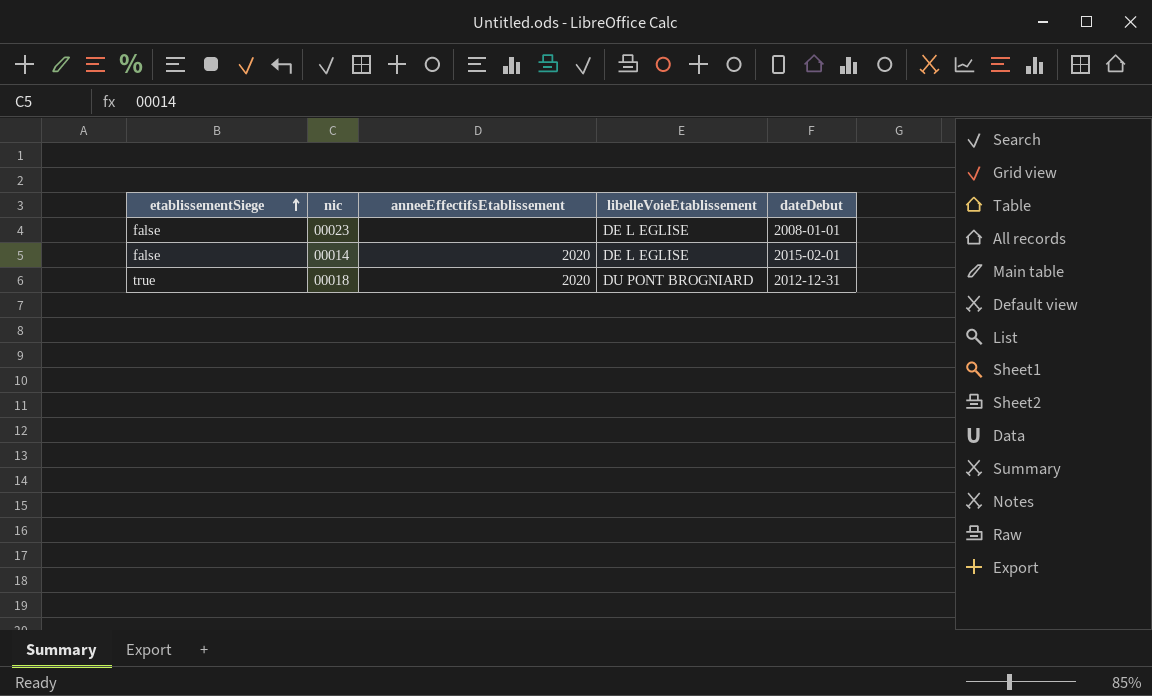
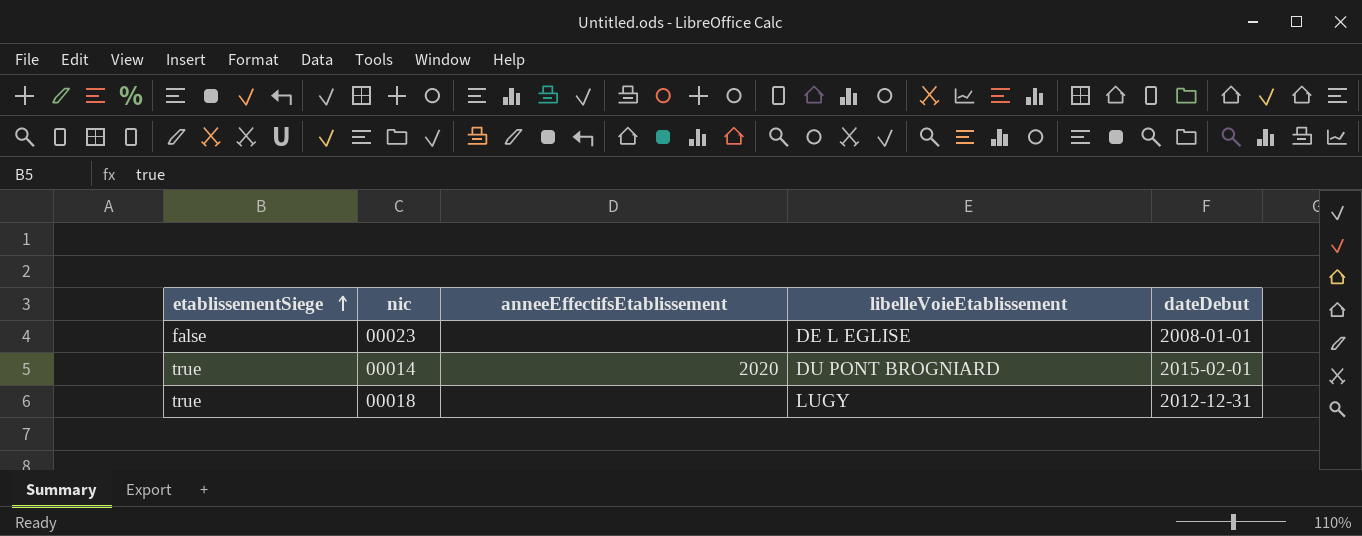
00014 | etablissementSiege: false -> true
00014 | libelleVoieEtablissement: DE L EGLISE -> DU PONT BROGNIARD
00018 | anneeEffectifsEtablissement: 2020 -> none
00018 | libelleVoieEtablissement: DU PONT BROGNIARD -> LUGY

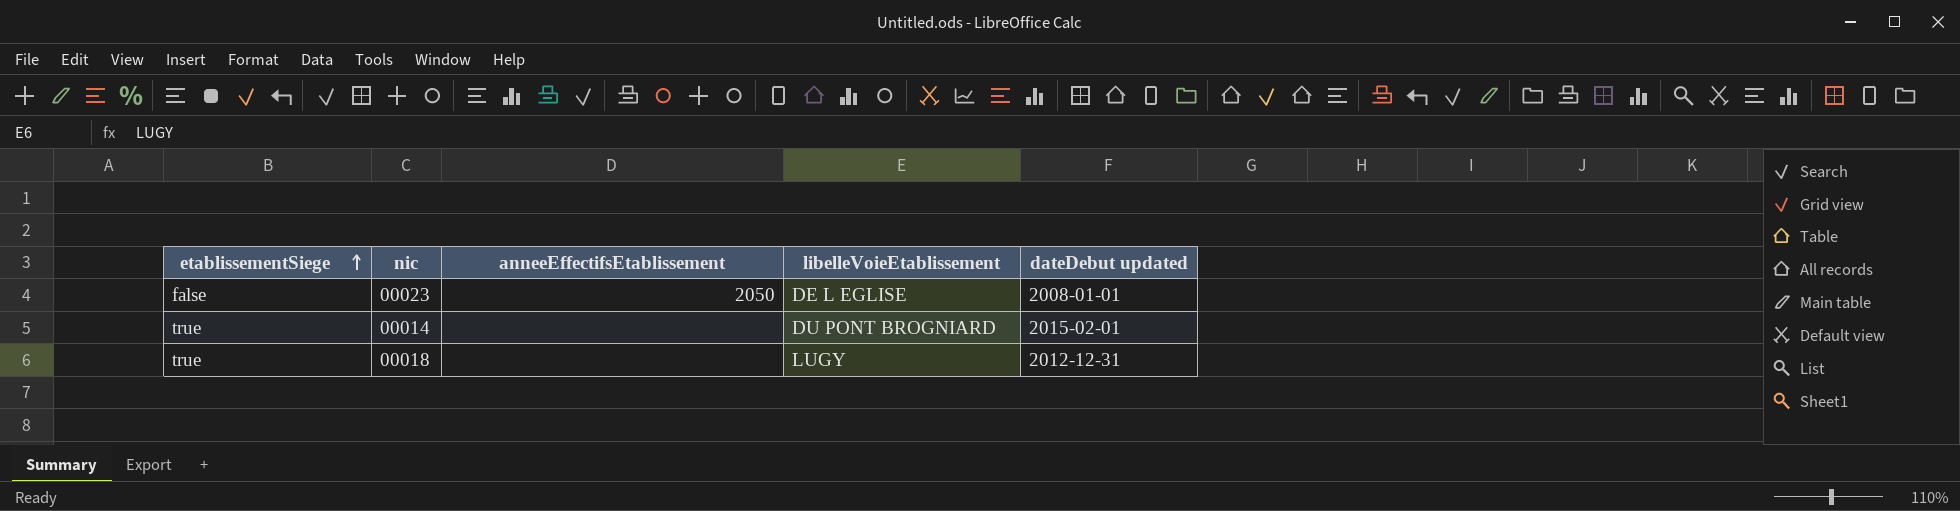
column name: dateDebut -> dateDebut updated
00023 | anneeEffectifsEtablissement: none -> 2050
00014 | anneeEffectifsEtablissement: 2020 -> none

